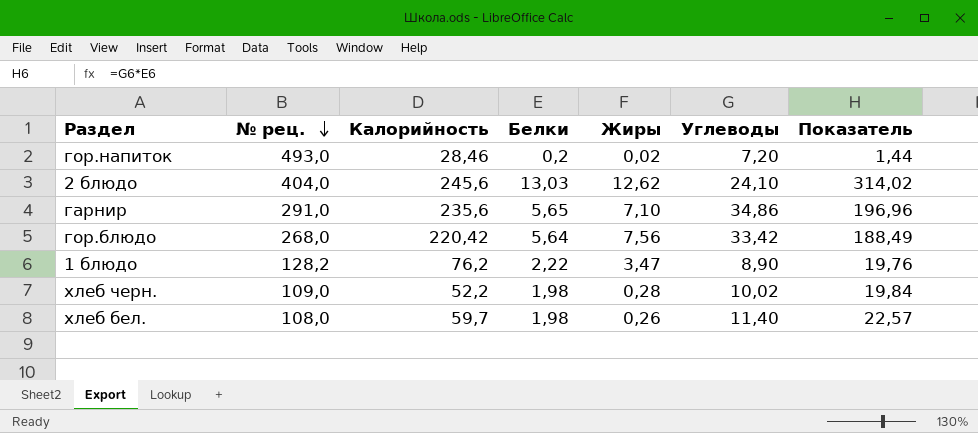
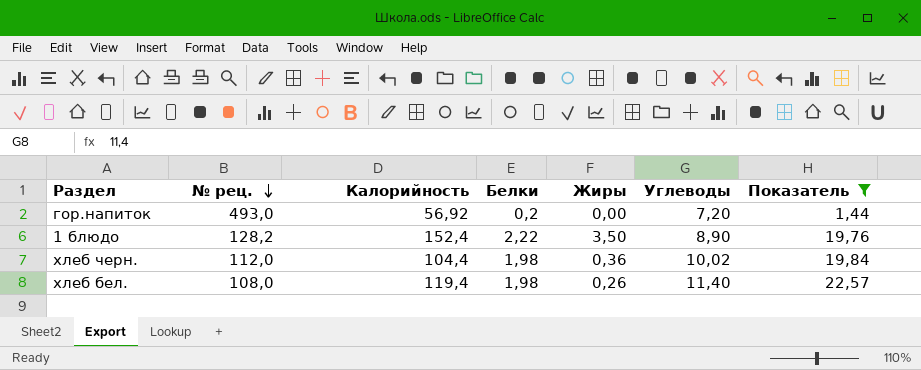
filter: none -> Показатель <= 22,57
гор.напиток | Калорийность: 28,46 -> 56,92
гор.напиток | Жиры: 0,02 -> 0,00
1 блюдо | Калорийность: 76,2 -> 152,4
1 блюдо | Жиры: 3,47 -> 3,50
хлеб черн. | № рец.: 109,0 -> 112,0
хлеб черн. | Калорийность: 52,2 -> 104,4
хлеб черн. | Жиры: 0,28 -> 0,36
хлеб бел. | Калорийность: 59,7 -> 119,4

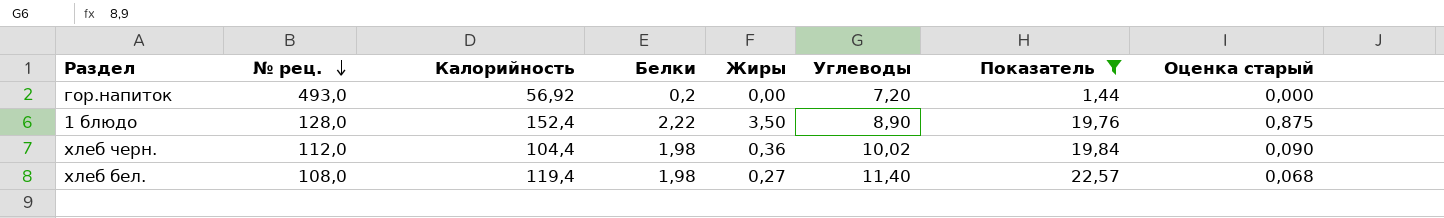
column Оценка старый | formula: none -> [Жиры] * 0,25
1 блюдо | № рец.: 128,2 -> 128,0
хлеб бел. | Жиры: 0,26 -> 0,27

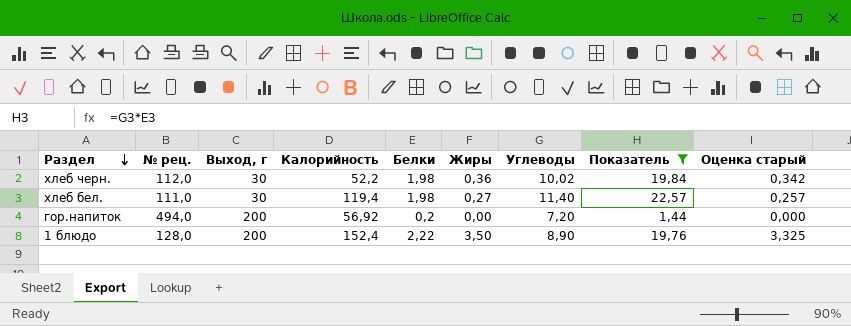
row order: № рец. descending -> Раздел descending
column Выход, г | position: none -> 3
column Оценка старый | formula: [Жиры] * 0,25 -> [Жиры] * 0,95
хлеб черн. | Калорийность: 104,4 -> 52,2
хлеб бел. | № рец.: 108,0 -> 111,0
гор.напиток | № рец.: 493,0 -> 494,0

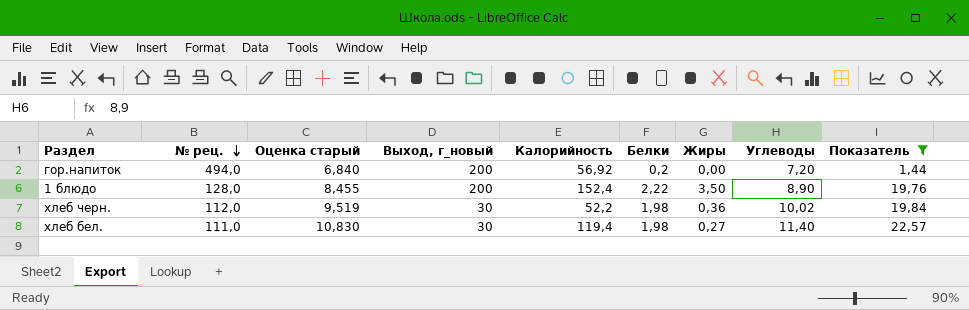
row order: Раздел descending -> № рец. descending
column Оценка старый | formula: [Жиры] * 0,95 -> [Углеводы] * 0,95
column Оценка старый | position: 9 -> 3
column name: Выход, г -> Выход, г_новый

